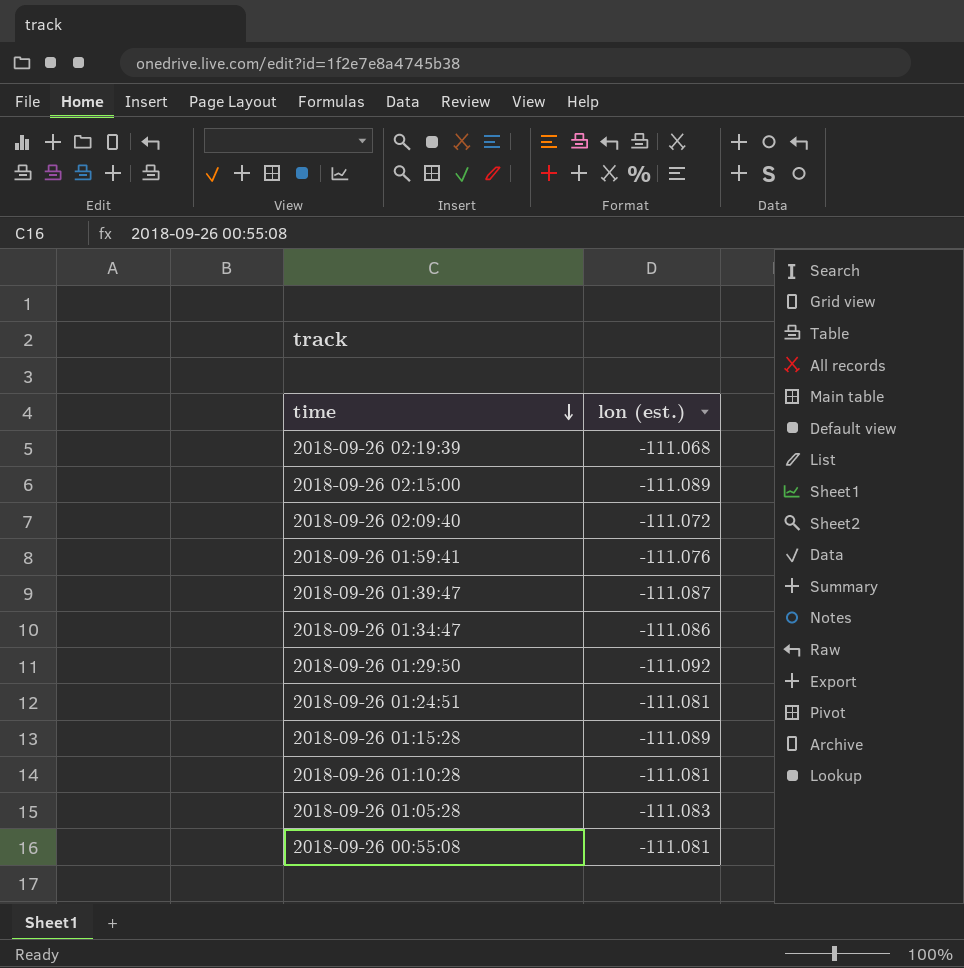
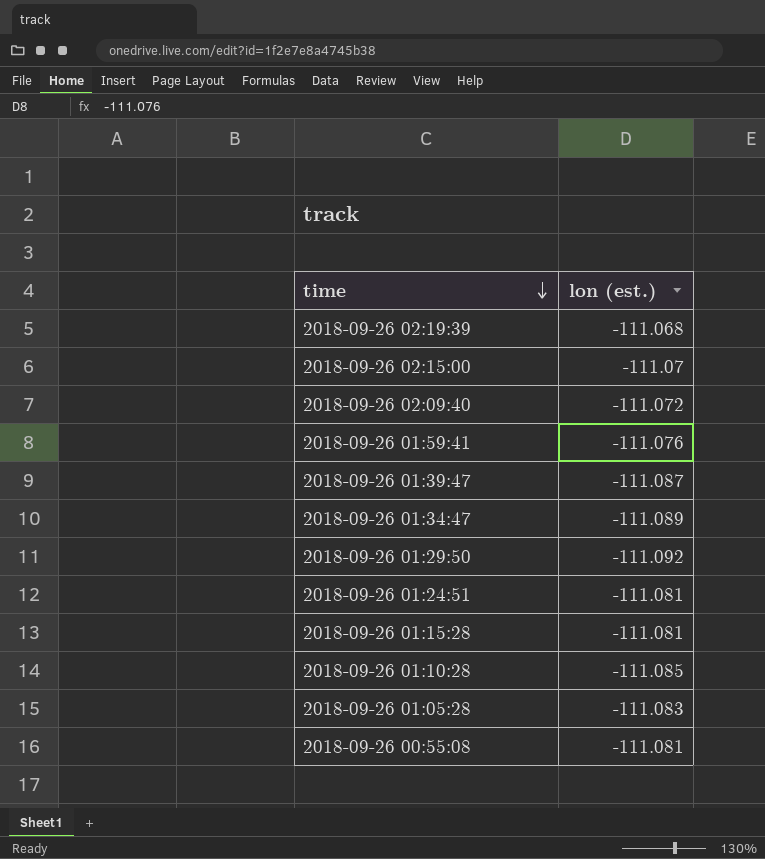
2018-09-26 02:15:00 | lon (est.): -111.089 -> -111.07
2018-09-26 01:34:47 | lon (est.): -111.086 -> -111.089
2018-09-26 01:15:28 | lon (est.): -111.089 -> -111.081
2018-09-26 01:10:28 | lon (est.): -111.081 -> -111.085

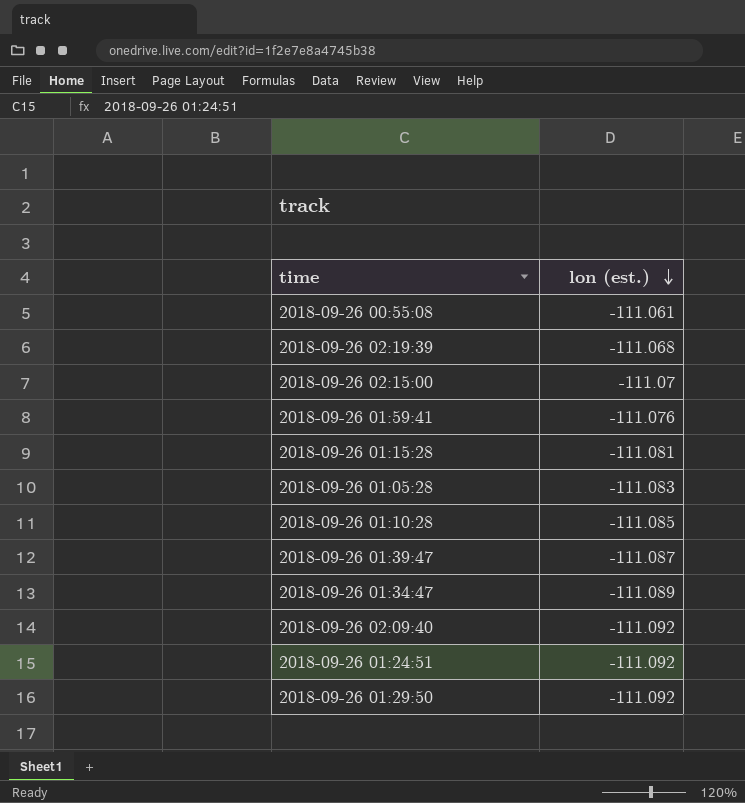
row order: time descending -> lon (est.) descending
2018-09-26 00:55:08 | lon (est.): -111.081 -> -111.061
2018-09-26 02:09:40 | lon (est.): -111.072 -> -111.092
2018-09-26 01:24:51 | lon (est.): -111.081 -> -111.092

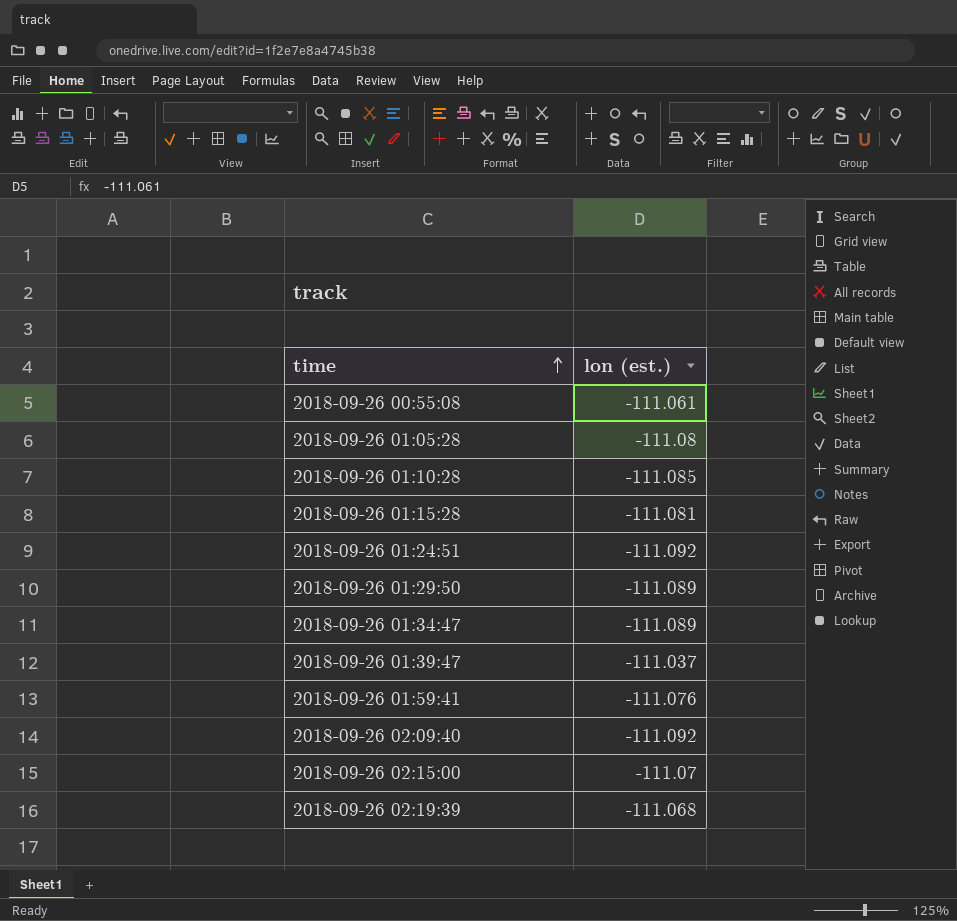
row order: lon (est.) descending -> time ascending
2018-09-26 01:05:28 | lon (est.): -111.083 -> -111.08
2018-09-26 01:29:50 | lon (est.): -111.092 -> -111.089
2018-09-26 01:39:47 | lon (est.): -111.087 -> -111.037

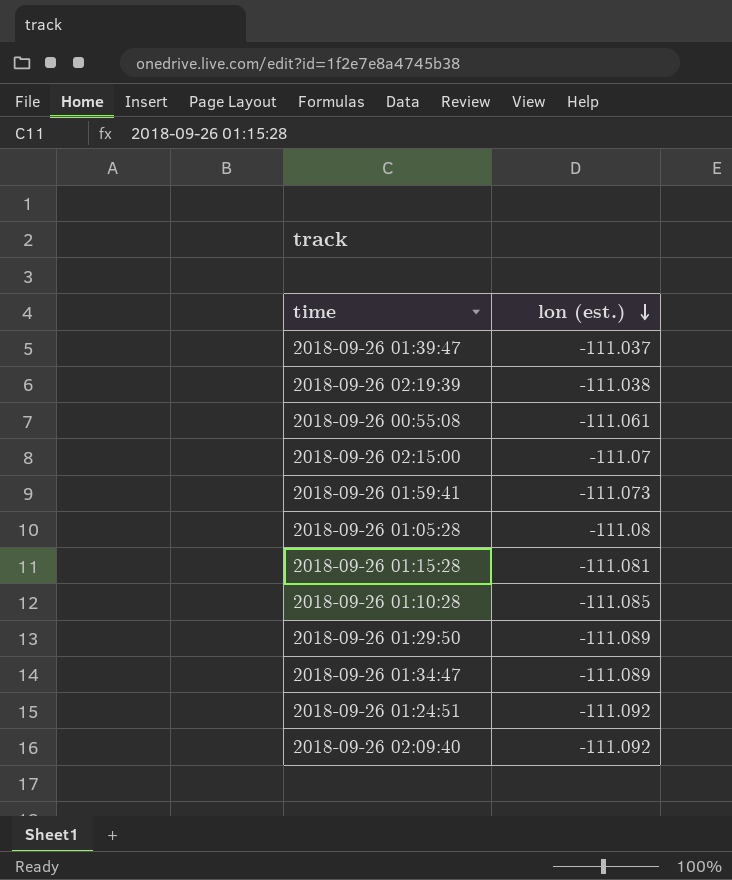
row order: time ascending -> lon (est.) descending
2018-09-26 02:19:39 | lon (est.): -111.068 -> -111.038
2018-09-26 01:59:41 | lon (est.): -111.076 -> -111.073

